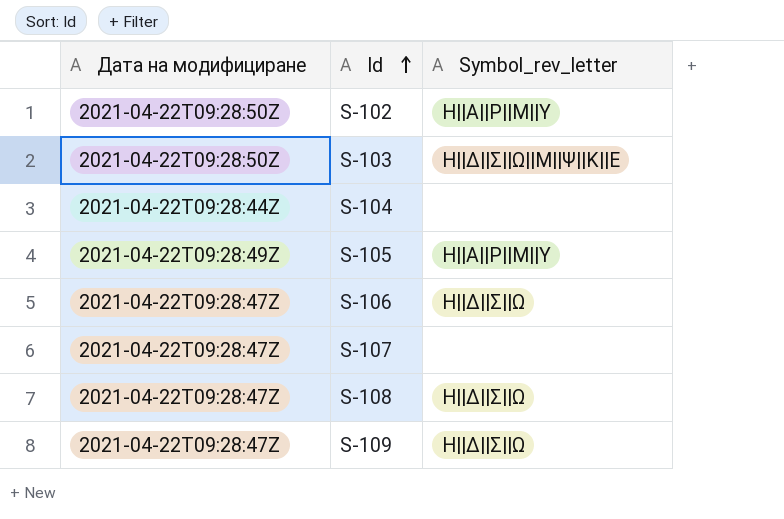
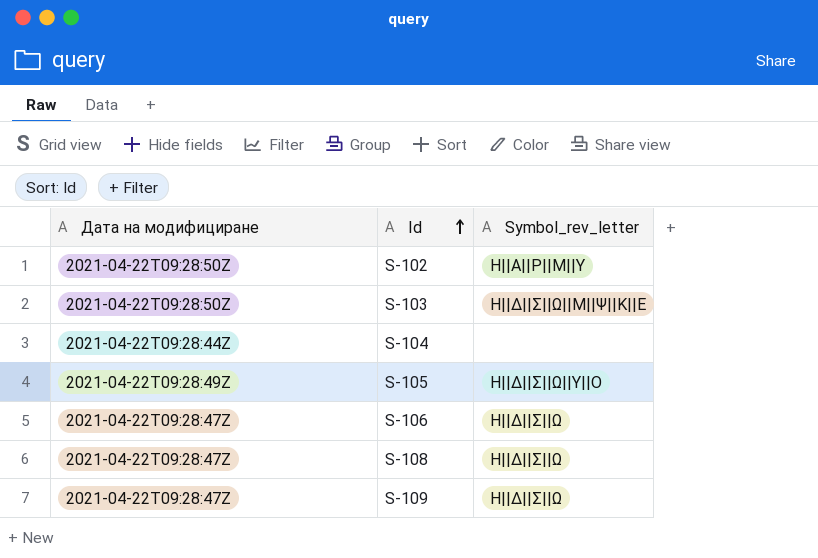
row S-107: 2021-04-22T09:28:47Z | none -> none
S-105 | Symbol_rev_letter: Η||Α||Ρ||Μ||Υ -> Η||Δ||Σ||Ω||Υ||Ο

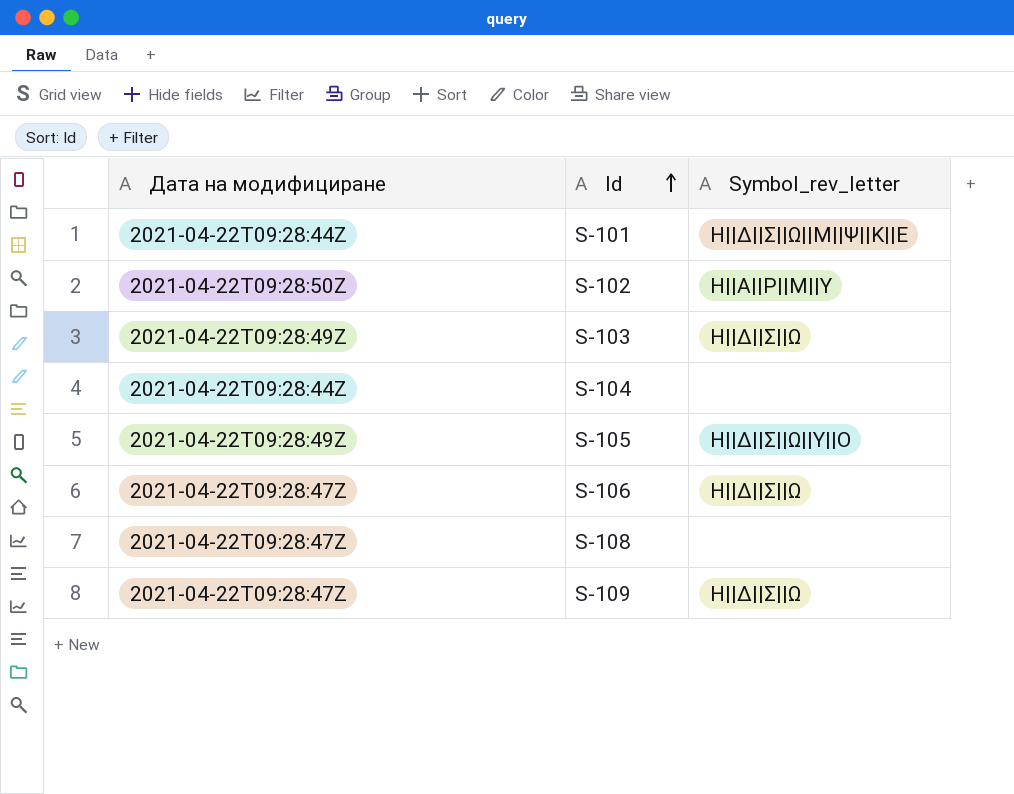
row S-101: none -> 2021-04-22T09:28:44Z | Η||Δ||Σ||Ω||Μ||Ψ||Κ||Ε
S-103 | Дата на модифициране: 2021-04-22T09:28:50Z -> 2021-04-22T09:28:49Z
S-103 | Symbol_rev_letter: Η||Δ||Σ||Ω||Μ||Ψ||Κ||Ε -> Η||Δ||Σ||Ω
S-108 | Symbol_rev_letter: Η||Δ||Σ||Ω -> none

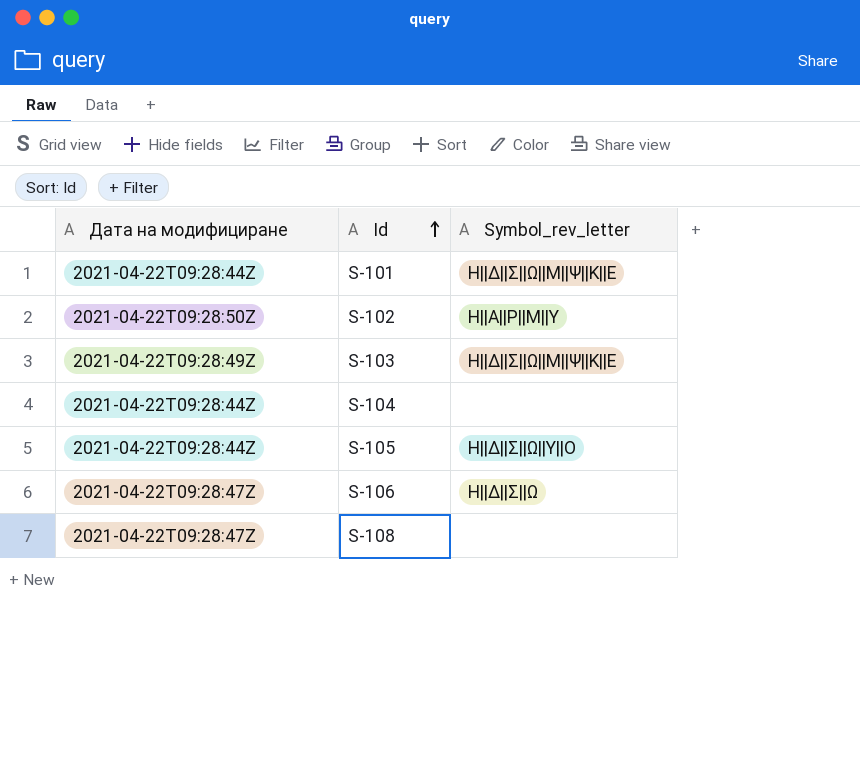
row S-109: 2021-04-22T09:28:47Z | Η||Δ||Σ||Ω -> none
S-103 | Symbol_rev_letter: Η||Δ||Σ||Ω -> Η||Δ||Σ||Ω||Μ||Ψ||Κ||Ε
S-105 | Дата на модифициране: 2021-04-22T09:28:49Z -> 2021-04-22T09:28:44Z

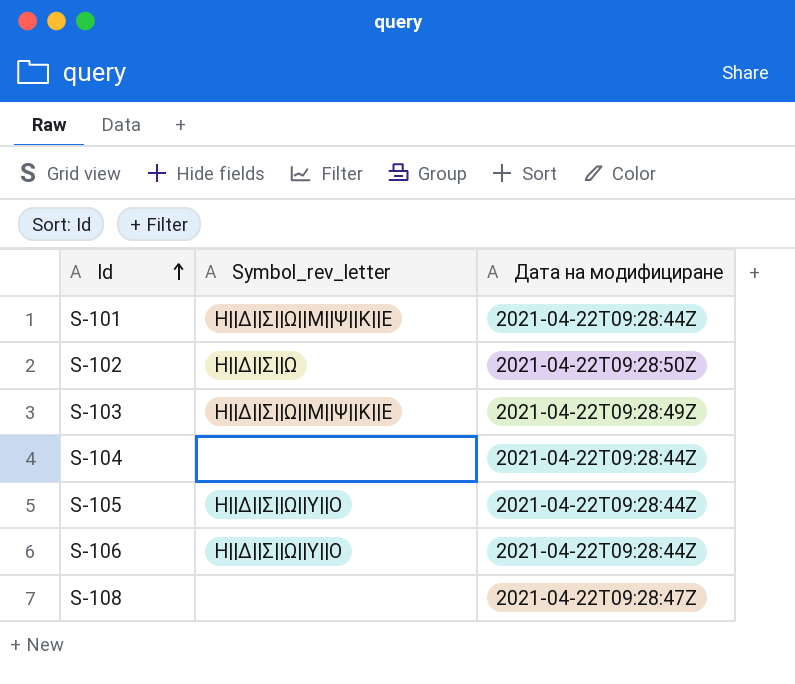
column Дата на модифициране | position: 1 -> 3
S-102 | Symbol_rev_letter: Η||Α||Ρ||Μ||Υ -> Η||Δ||Σ||Ω
S-106 | Symbol_rev_letter: Η||Δ||Σ||Ω -> Η||Δ||Σ||Ω||Υ||Ο
S-106 | Дата на модифициране: 2021-04-22T09:28:47Z -> 2021-04-22T09:28:44Z

